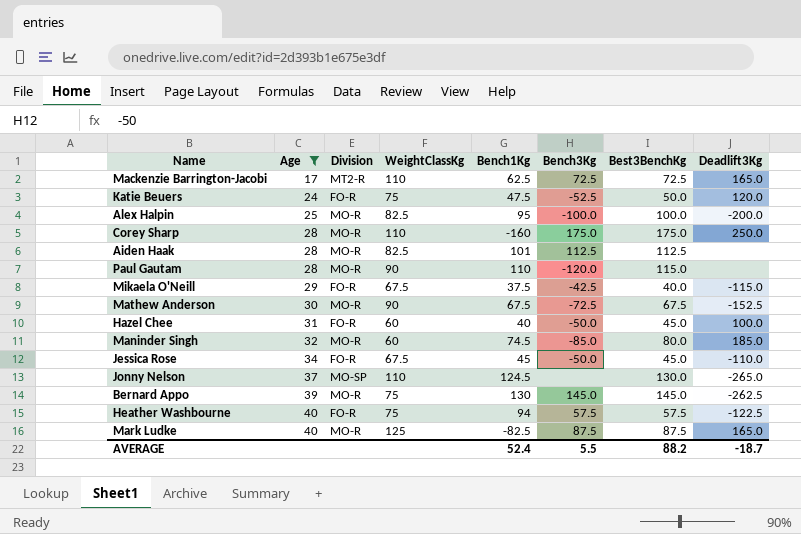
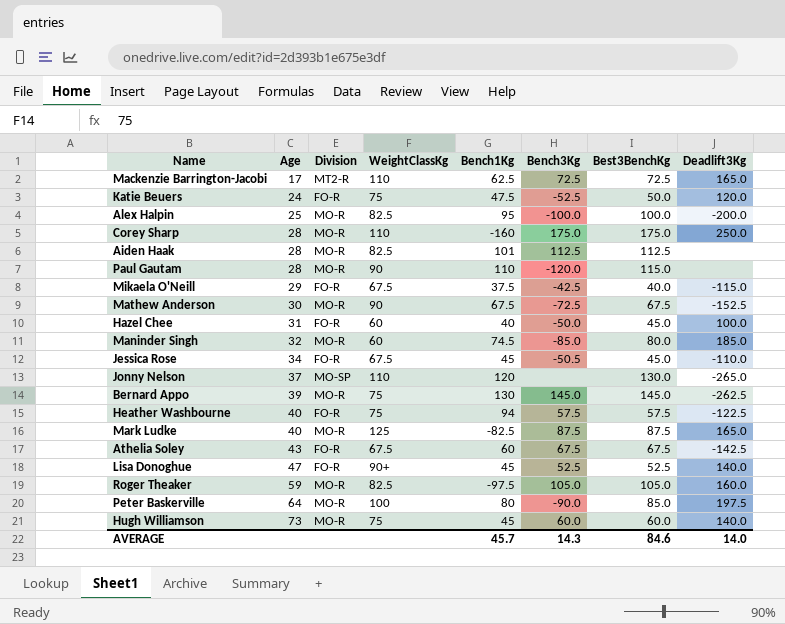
filter: Age <= 40 -> none
Jessica Rose | Bench3Kg: -50.0 -> -50.5
Jonny Nelson | Bench1Kg: 124.5 -> 120
AVERAGE | Bench1Kg: 52.4 -> 45.7
AVERAGE | Bench3Kg: 5.5 -> 14.3
AVERAGE | Best3BenchKg: 88.2 -> 84.6
AVERAGE | Deadlift3Kg: -18.7 -> 14.0

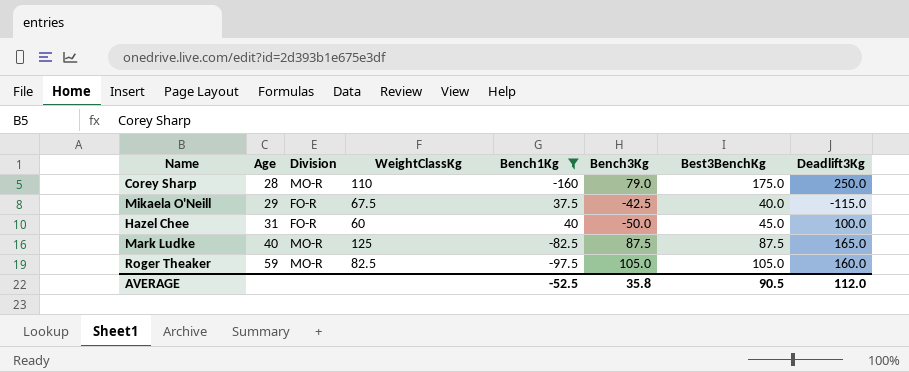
filter: none -> Bench1Kg <= 40
Corey Sharp | Bench3Kg: 175.0 -> 79.0
AVERAGE | Bench1Kg: 45.7 -> -52.5
AVERAGE | Bench3Kg: 14.3 -> 35.8
AVERAGE | Best3BenchKg: 84.6 -> 90.5
AVERAGE | Deadlift3Kg: 14.0 -> 112.0

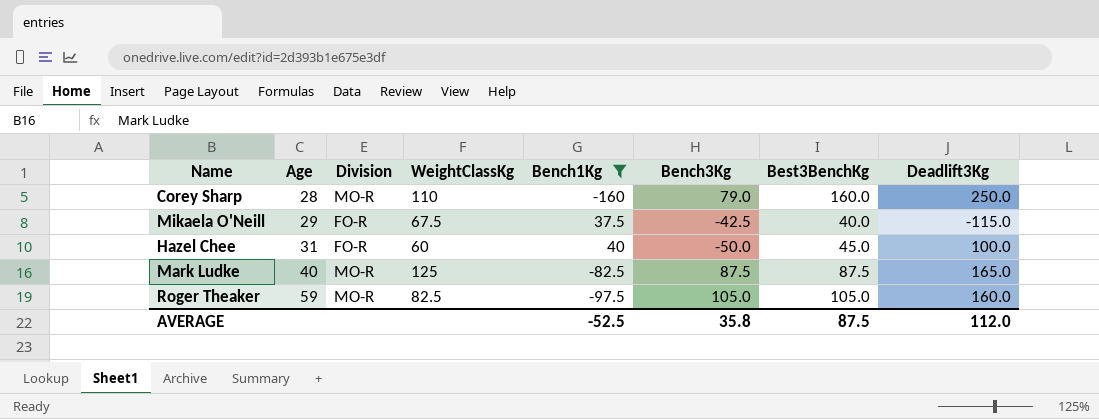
Corey Sharp | Best3BenchKg: 175.0 -> 160.0
AVERAGE | Best3BenchKg: 90.5 -> 87.5

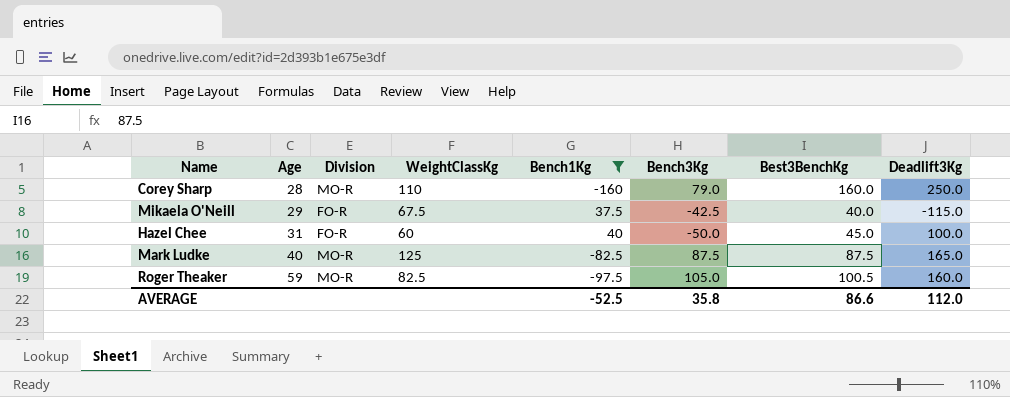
Roger Theaker | Best3BenchKg: 105.0 -> 100.5
AVERAGE | Best3BenchKg: 87.5 -> 86.6

